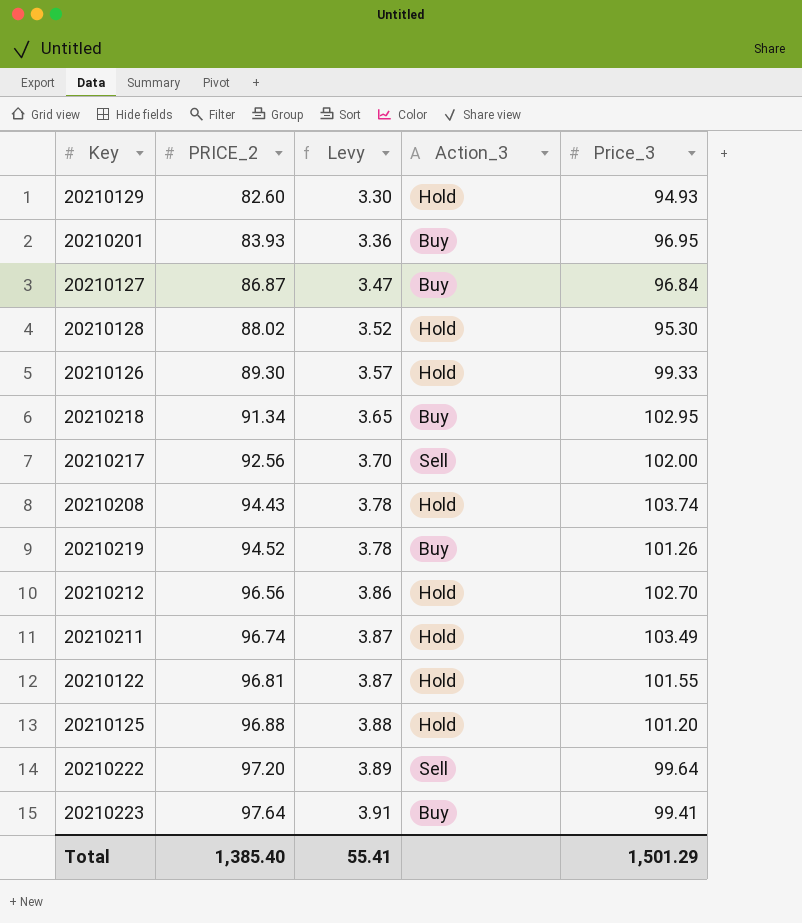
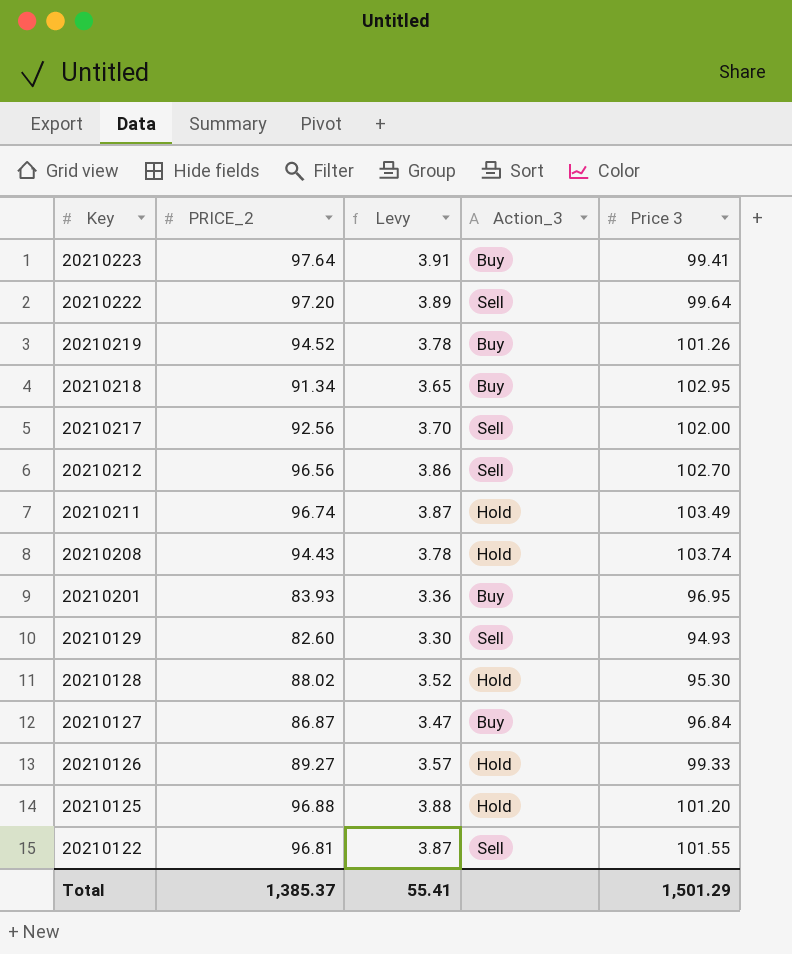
row order: PRICE_2 ascending -> Key descending
column name: Price_3 -> Price 3
20210212 | Action_3: Hold -> Sell
20210129 | Action_3: Hold -> Sell
20210126 | PRICE_2: 89.30 -> 89.27
20210122 | Action_3: Hold -> Sell
Total | PRICE_2: 1,385.40 -> 1,385.37

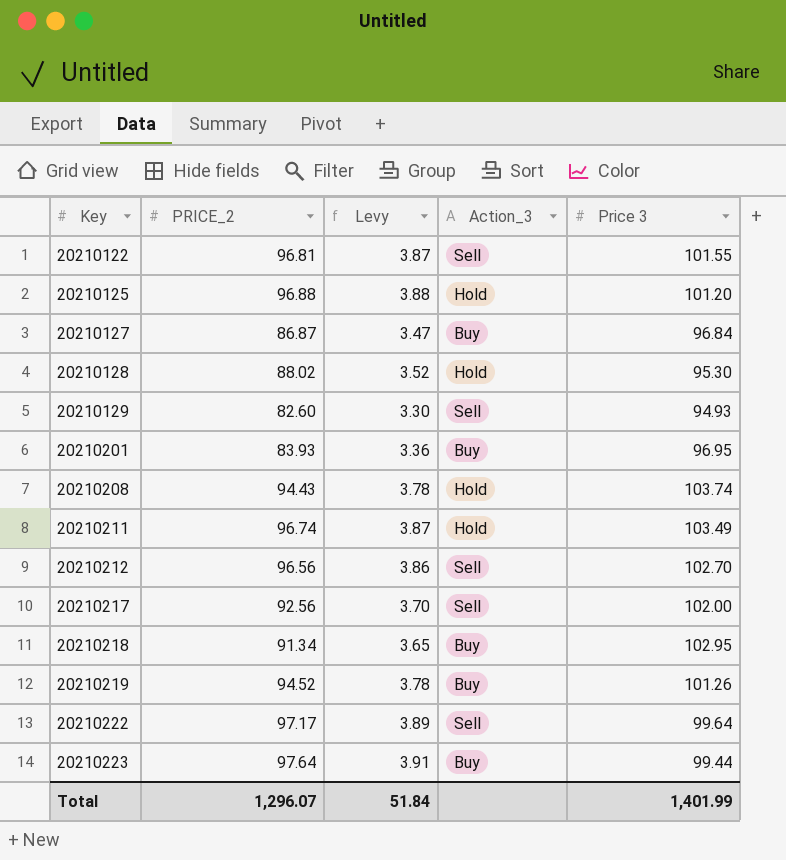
row order: Key descending -> Key ascending
row 20210126: 89.27 | 3.57 | Hold | 99.33 -> none
20210222 | PRICE_2: 97.20 -> 97.17
20210223 | Price 3: 99.41 -> 99.44
Total | PRICE_2: 1,385.37 -> 1,296.07
Total | Levy: 55.41 -> 51.84
Total | Price 3: 1,501.29 -> 1,401.99

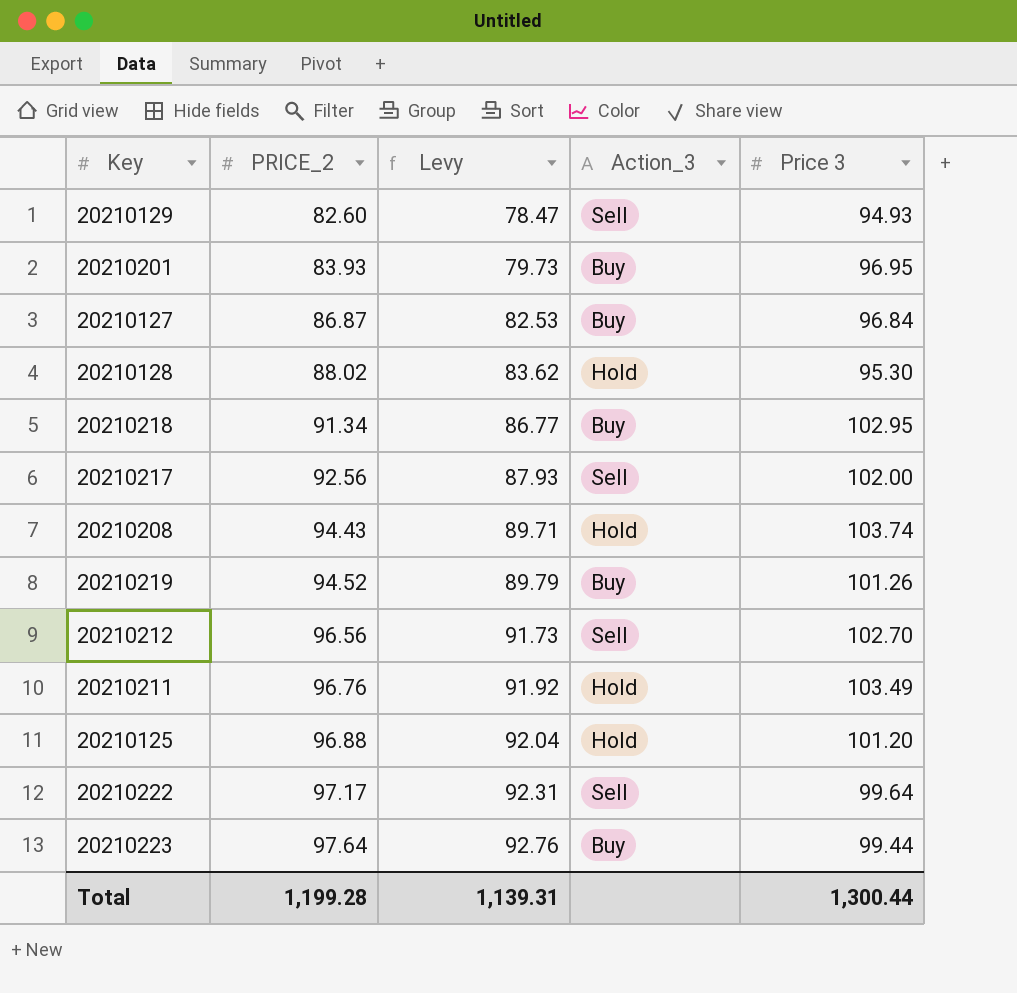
row order: Key ascending -> PRICE_2 ascending
column Levy | formula: [PRICE_2] * 0.04 -> [PRICE_2] * 0.95
row 20210122: 96.81 | 3.87 | Sell | 101.55 -> none
20210211 | PRICE_2: 96.74 -> 96.76
Total | PRICE_2: 1,296.07 -> 1,199.28
Total | Levy: 51.84 -> 1,139.31
Total | Price 3: 1,401.99 -> 1,300.44

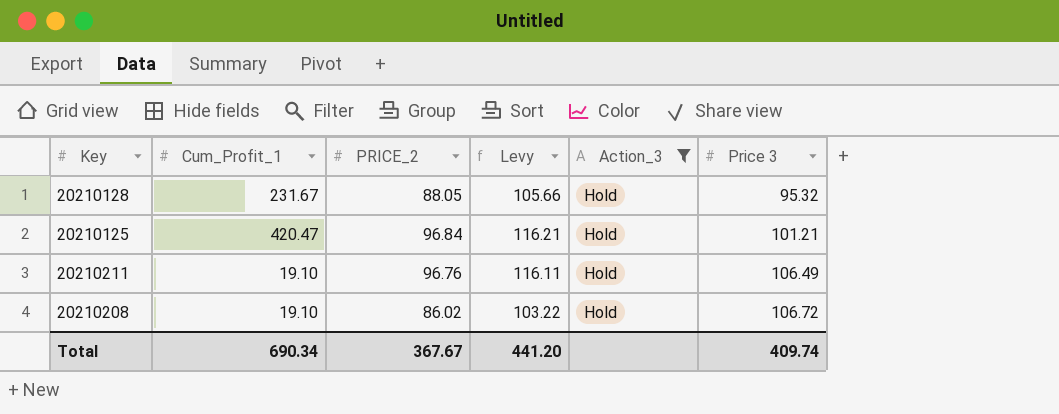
filter: none -> Action_3 = Hold
row order: PRICE_2 ascending -> Price 3 ascending
column Cum_Profit_1 | position: none -> 2
column Levy | formula: [PRICE_2] * 0.95 -> [PRICE_2] * 1.2
20210128 | PRICE_2: 88.02 -> 88.05
20210128 | Price 3: 95.30 -> 95.32
20210125 | PRICE_2: 96.88 -> 96.84
20210125 | Price 3: 101.20 -> 101.21
20210211 | Price 3: 103.49 -> 106.49
20210208 | PRICE_2: 94.43 -> 86.02
20210208 | Price 3: 103.74 -> 106.72
Total | PRICE_2: 1,199.28 -> 367.67
Total | Levy: 1,139.31 -> 441.20
Total | Price 3: 1,300.44 -> 409.74

